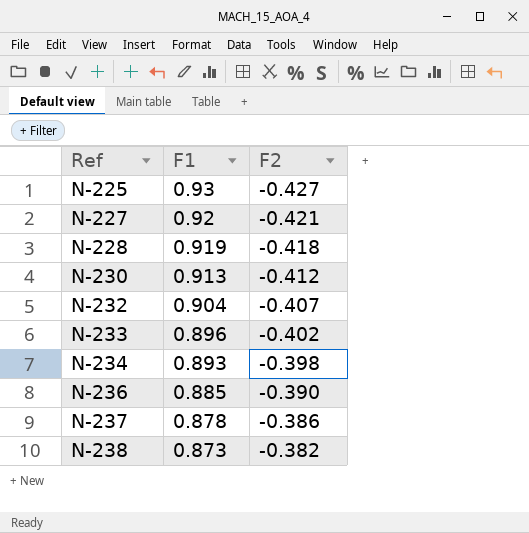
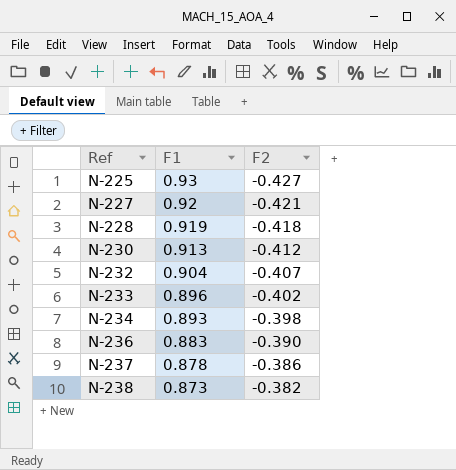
N-236 | F1: 0.885 -> 0.883

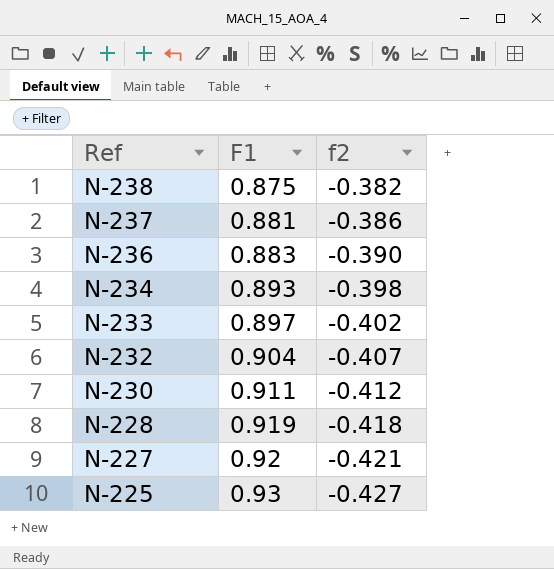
row order: Ref ascending -> Ref descending
column name: F2 -> f2
N-238 | F1: 0.873 -> 0.875
N-237 | F1: 0.878 -> 0.881
N-233 | F1: 0.896 -> 0.897
N-230 | F1: 0.913 -> 0.911

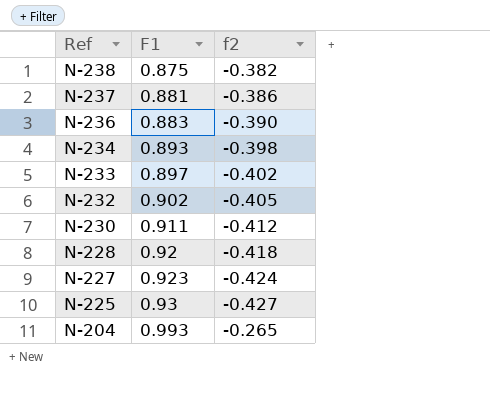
N-232 | F1: 0.904 -> 0.902
N-232 | f2: -0.407 -> -0.405
N-228 | F1: 0.919 -> 0.92
N-227 | F1: 0.92 -> 0.923
N-227 | f2: -0.421 -> -0.424
row N-204: none -> 0.993 | -0.265

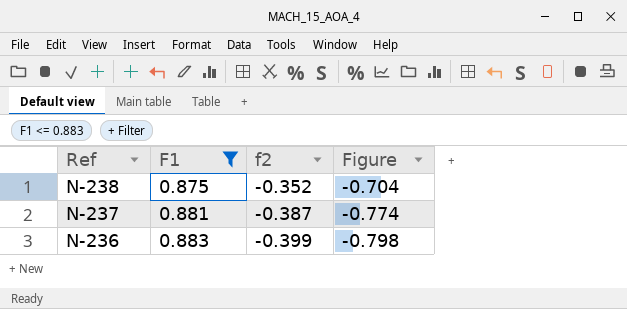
filter: none -> F1 <= 0.883
column Figure | formula: none -> [f2] * 2
N-238 | f2: -0.382 -> -0.352
N-237 | f2: -0.386 -> -0.387
N-236 | f2: -0.390 -> -0.399

